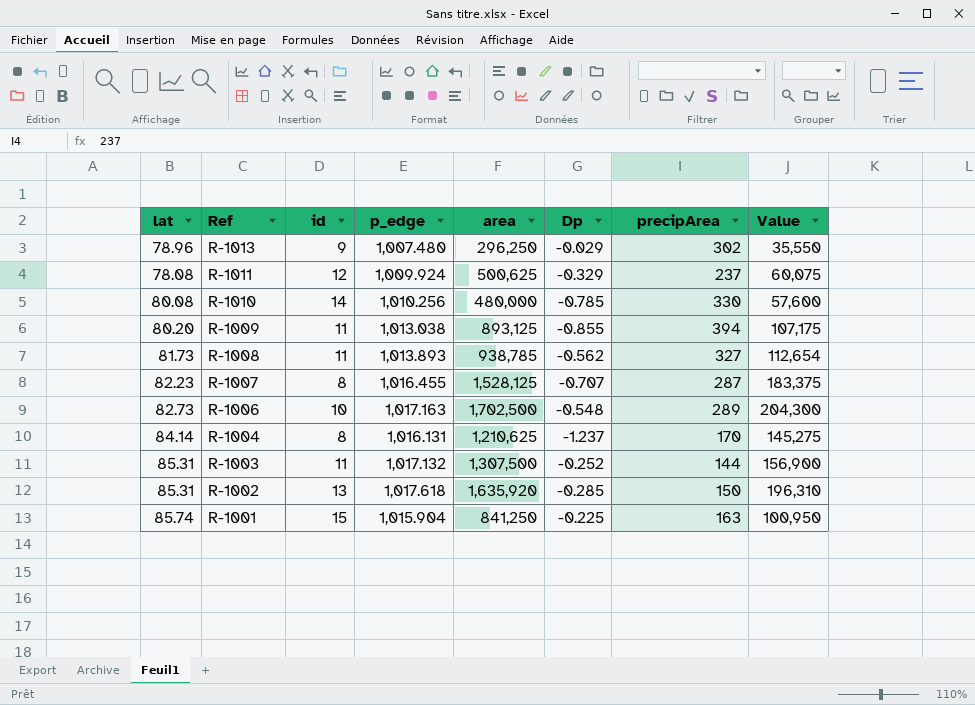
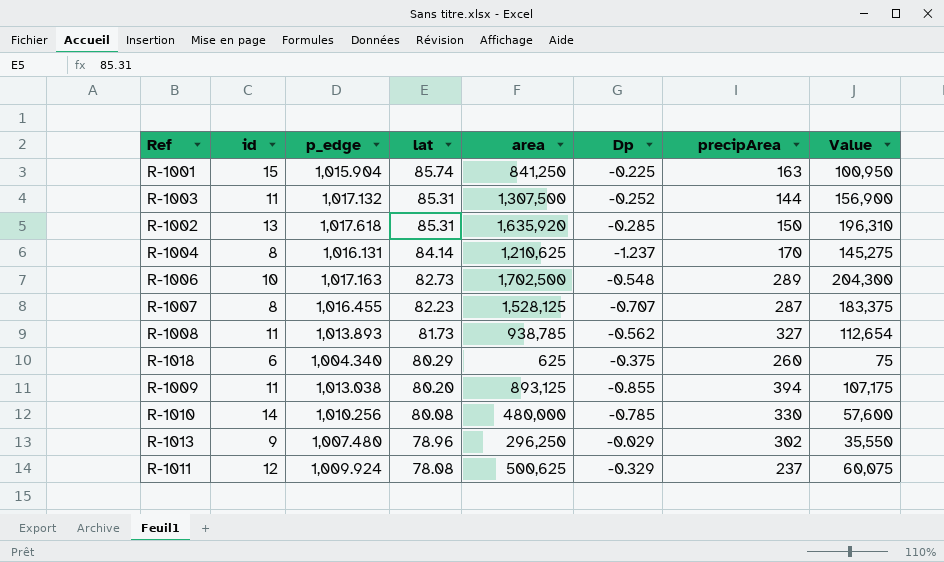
row order: Ref descending -> lat descending
column lat | position: 1 -> 4
row R-1018: none -> 6 | 1,004.340 | 80.29 | 625 | -0.375 | 260 | 75

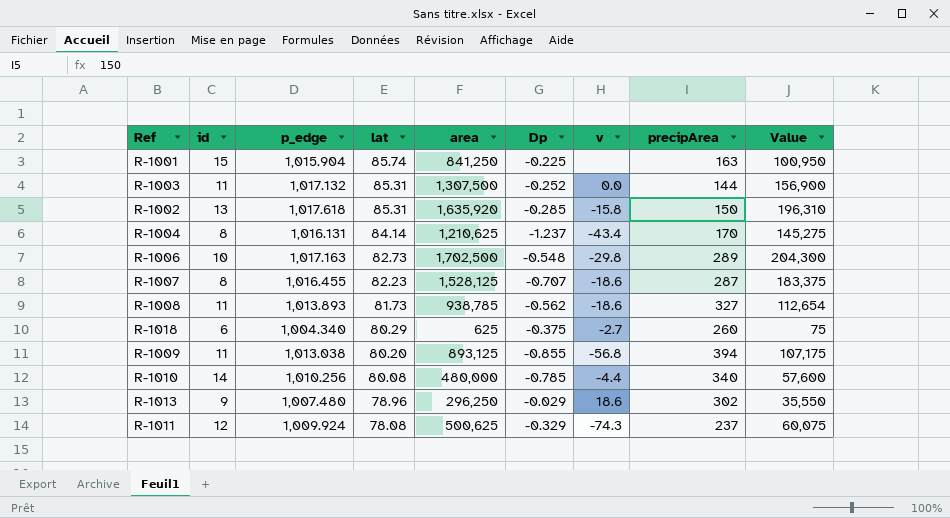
column v | position: none -> 7
R-1010 | precipArea: 330 -> 340

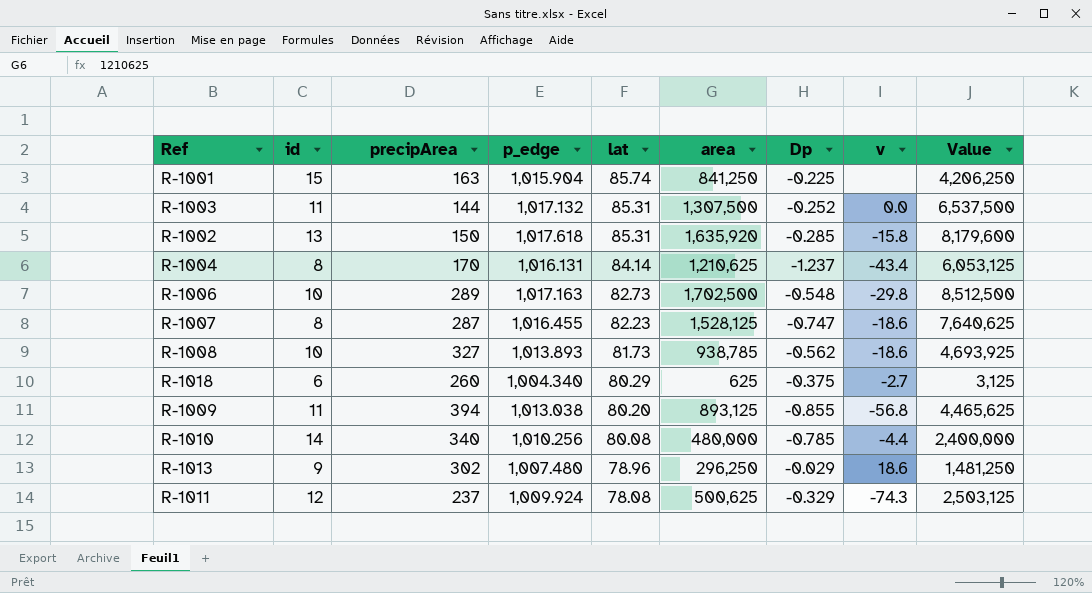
column precipArea | position: 8 -> 3
column Value | formula: [area] * 0.12 -> [area] * 5
R-1007 | Dp: -0.707 -> -0.747
R-1008 | id: 11 -> 10

